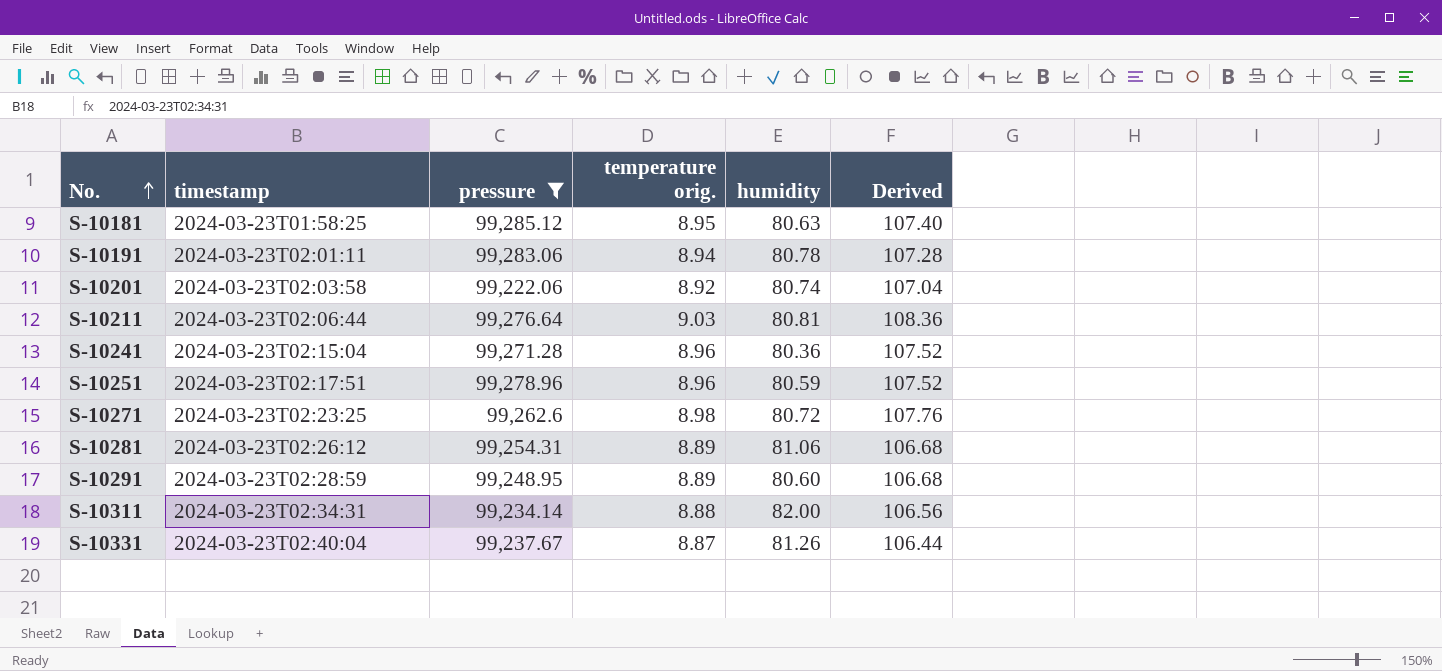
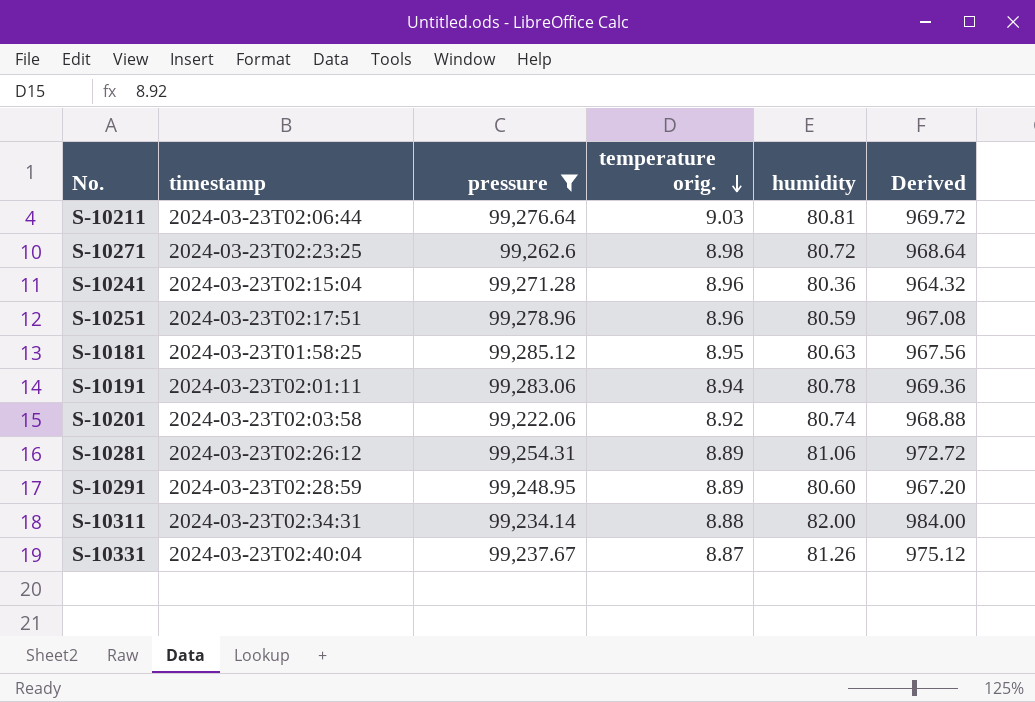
row order: No. ascending -> temperature orig. descending
column Derived | formula: [temperature orig.] * 12 -> [humidity] * 12

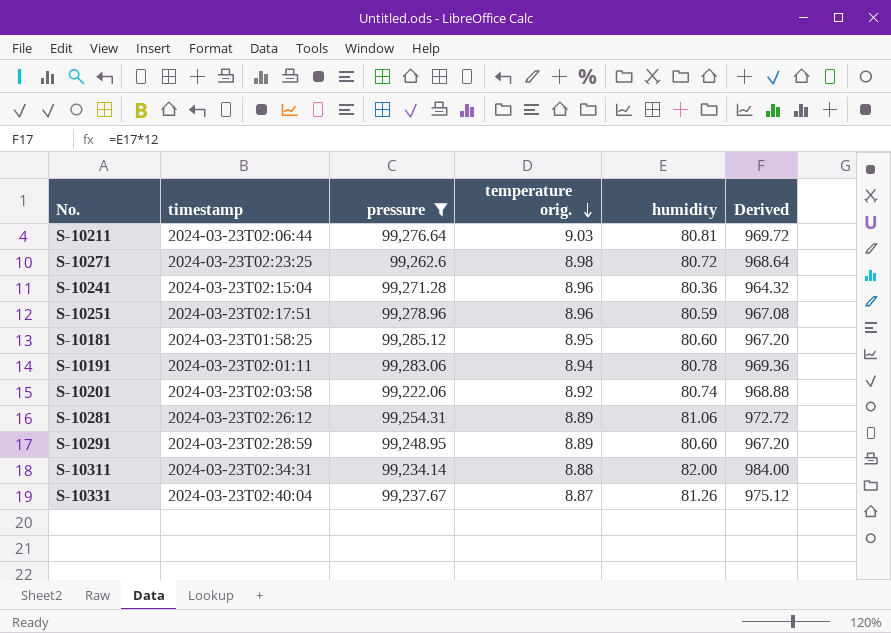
S-10181 | humidity: 80.63 -> 80.60
S-10181 | Derived: 967.56 -> 967.20

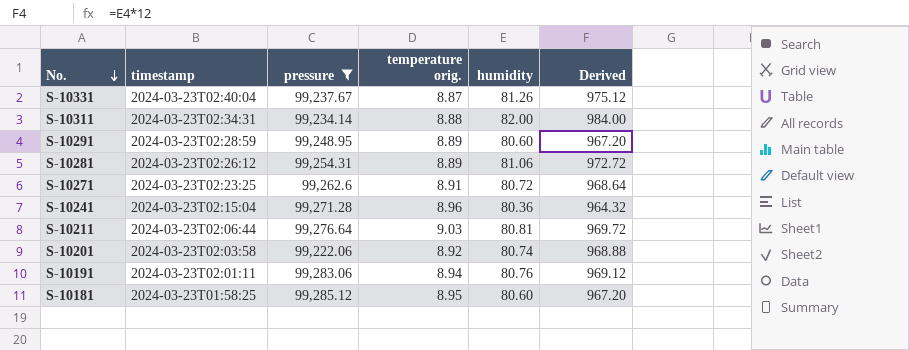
row order: temperature orig. descending -> No. descending
row S-10251: 2024-03-23T02:17:51 | 99,278.96 | 8.96 | 80.59 | 967.08 -> none
S-10271 | temperature orig.: 8.98 -> 8.91
S-10191 | humidity: 80.78 -> 80.76
S-10191 | Derived: 969.36 -> 969.12

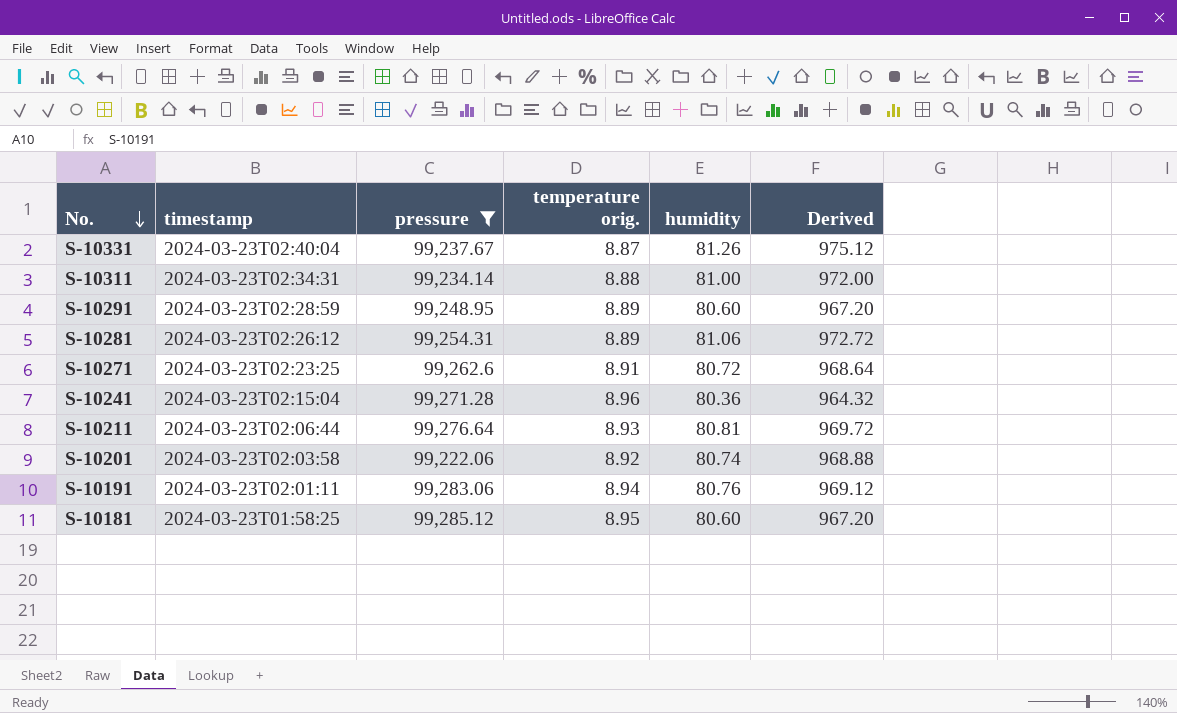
S-10311 | humidity: 82.00 -> 81.00
S-10311 | Derived: 984.00 -> 972.00
S-10211 | temperature orig.: 9.03 -> 8.93

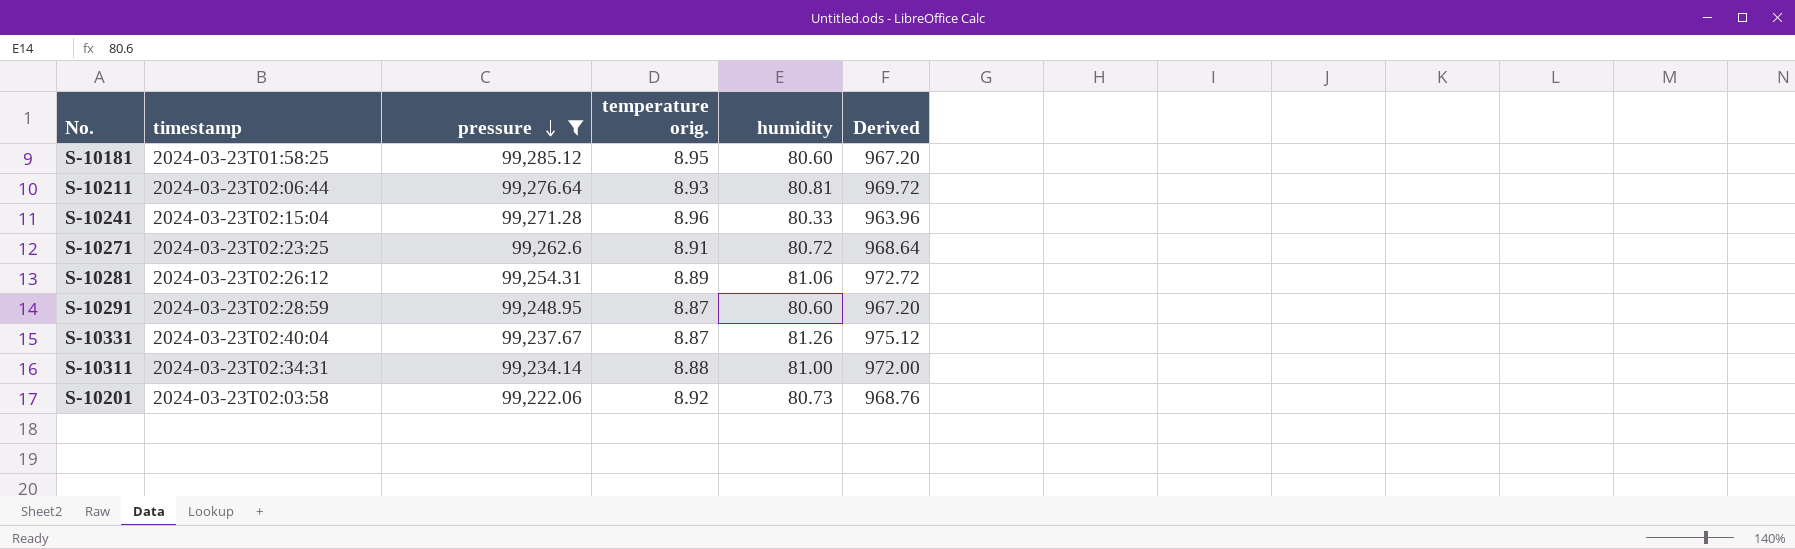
row order: No. descending -> pressure descending
row S-10191: 2024-03-23T02:01:11 | 99,283.06 | 8.94 | 80.76 | 969.12 -> none
S-10241 | humidity: 80.36 -> 80.33
S-10241 | Derived: 964.32 -> 963.96
S-10291 | temperature orig.: 8.89 -> 8.87
S-10201 | humidity: 80.74 -> 80.73
S-10201 | Derived: 968.88 -> 968.76

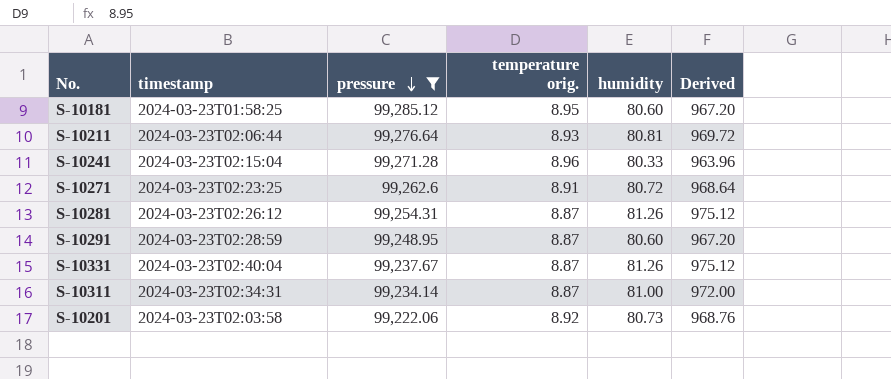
S-10281 | temperature orig.: 8.89 -> 8.87
S-10281 | humidity: 81.06 -> 81.26
S-10281 | Derived: 972.72 -> 975.12
S-10311 | temperature orig.: 8.88 -> 8.87

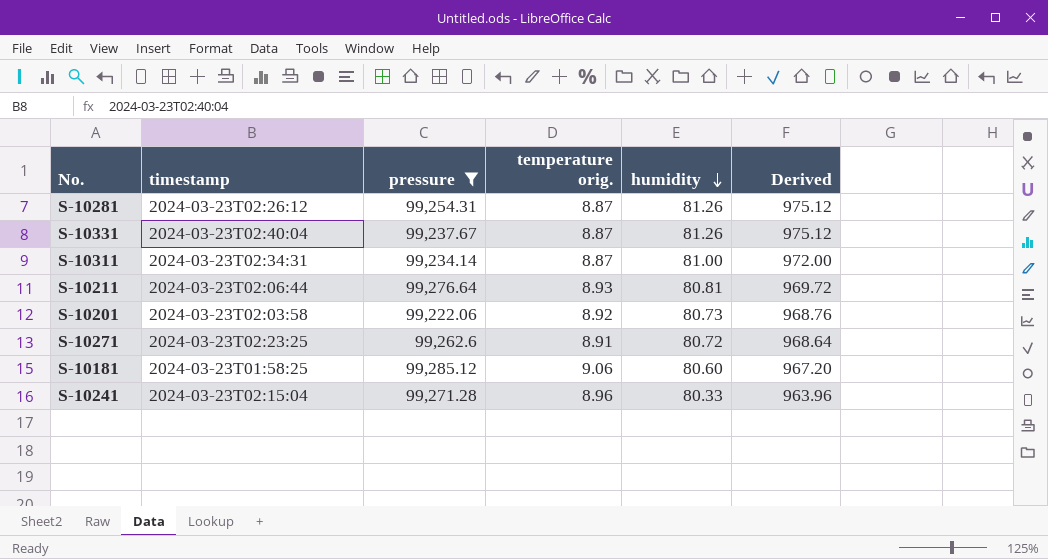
row order: pressure descending -> humidity descending
row S-10291: 2024-03-23T02:28:59 | 99,248.95 | 8.87 | 80.60 | 967.20 -> none
S-10181 | temperature orig.: 8.95 -> 9.06

